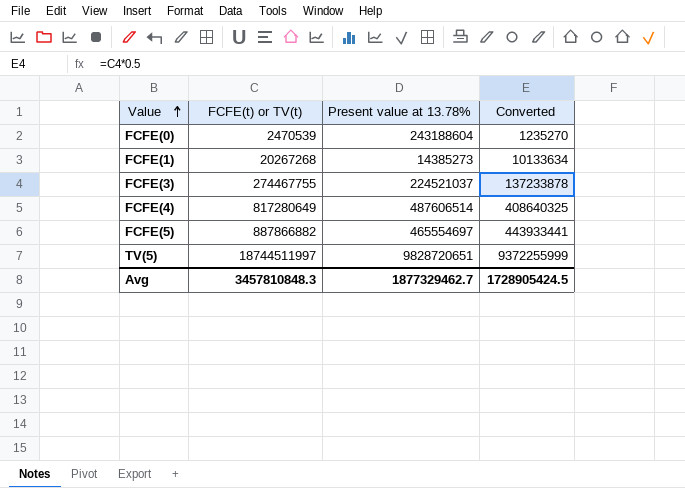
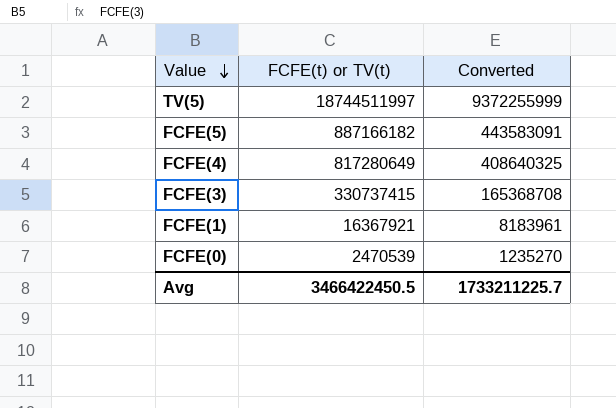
row order: Value ascending -> Value descending
column Present value at 13.78% | position: 3 -> none
FCFE(5) | FCFE(t) or TV(t): 887866882 -> 887166182
FCFE(5) | Converted: 443933441 -> 443583091
FCFE(3) | FCFE(t) or TV(t): 274467755 -> 330737415
FCFE(3) | Converted: 137233878 -> 165368708
FCFE(1) | FCFE(t) or TV(t): 20267268 -> 16367921
FCFE(1) | Converted: 10133634 -> 8183961
Avg | FCFE(t) or TV(t): 3457810848.3 -> 3466422450.5
Avg | Converted: 1728905424.5 -> 1733211225.7

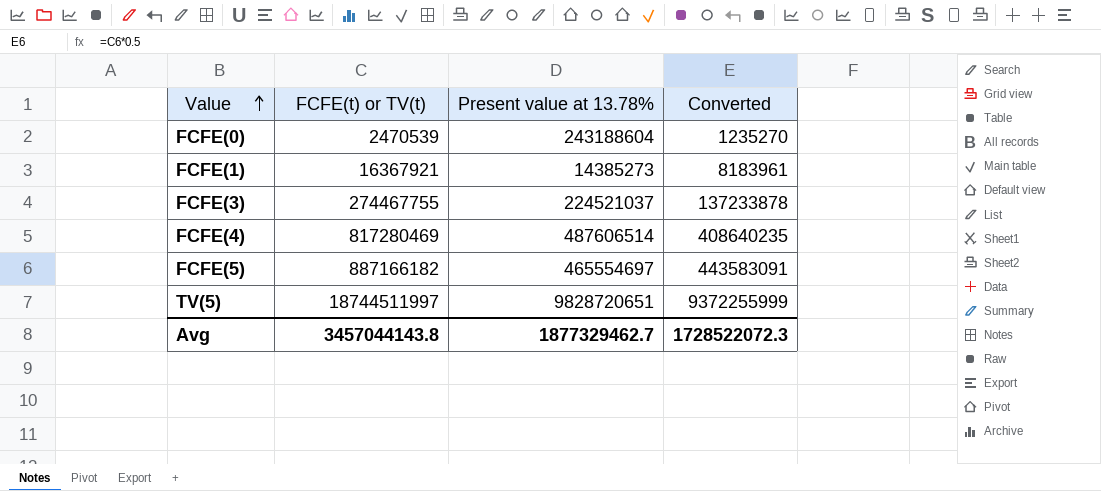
row order: Value descending -> Value ascending
column Present value at 13.78% | position: none -> 3
FCFE(3) | FCFE(t) or TV(t): 330737415 -> 274467755
FCFE(3) | Converted: 165368708 -> 137233878
FCFE(4) | FCFE(t) or TV(t): 817280649 -> 817280469
FCFE(4) | Converted: 408640325 -> 408640235
Avg | FCFE(t) or TV(t): 3466422450.5 -> 3457044143.8
Avg | Converted: 1733211225.7 -> 1728522072.3

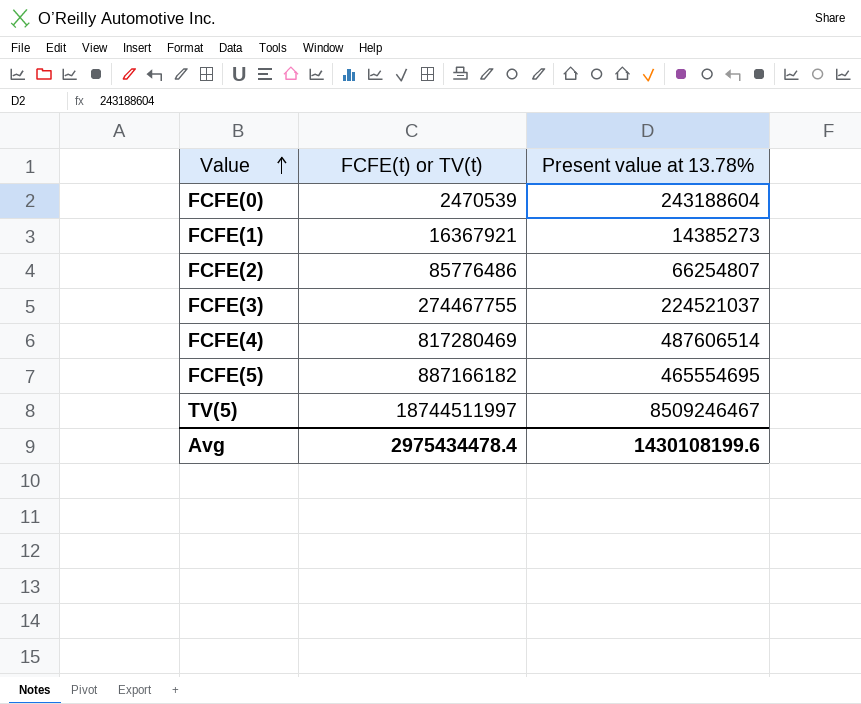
column Converted | formula: [FCFE(t) or TV(t)] * 0.5 -> none
row FCFE(2): none -> 85776486 | 66254807
FCFE(5) | Present value at 13.78%: 465554697 -> 465554695
TV(5) | Present value at 13.78%: 9828720651 -> 8509246467
Avg | FCFE(t) or TV(t): 3457044143.8 -> 2975434478.4
Avg | Present value at 13.78%: 1877329462.7 -> 1430108199.6

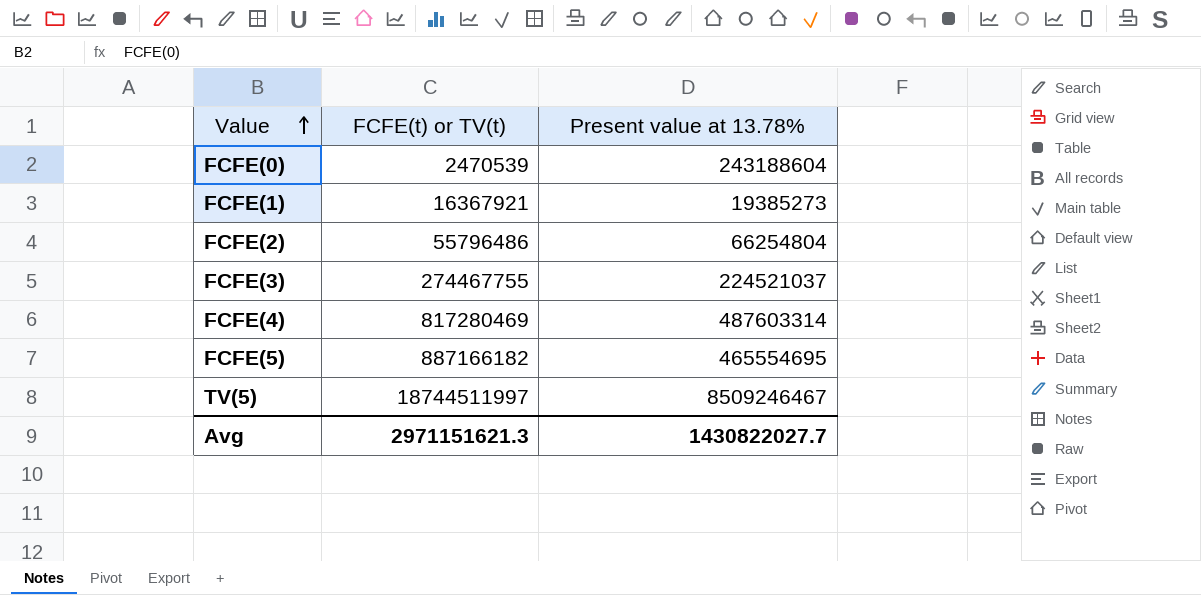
FCFE(1) | Present value at 13.78%: 14385273 -> 19385273
FCFE(2) | FCFE(t) or TV(t): 85776486 -> 55796486
FCFE(2) | Present value at 13.78%: 66254807 -> 66254804
FCFE(4) | Present value at 13.78%: 487606514 -> 487603314
Avg | FCFE(t) or TV(t): 2975434478.4 -> 2971151621.3
Avg | Present value at 13.78%: 1430108199.6 -> 1430822027.7

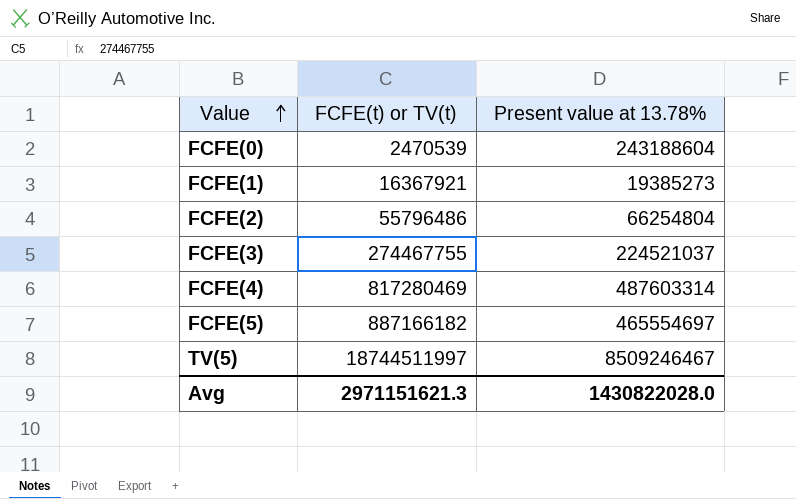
FCFE(5) | Present value at 13.78%: 465554695 -> 465554697
Avg | Present value at 13.78%: 1430822027.7 -> 1430822028.0

